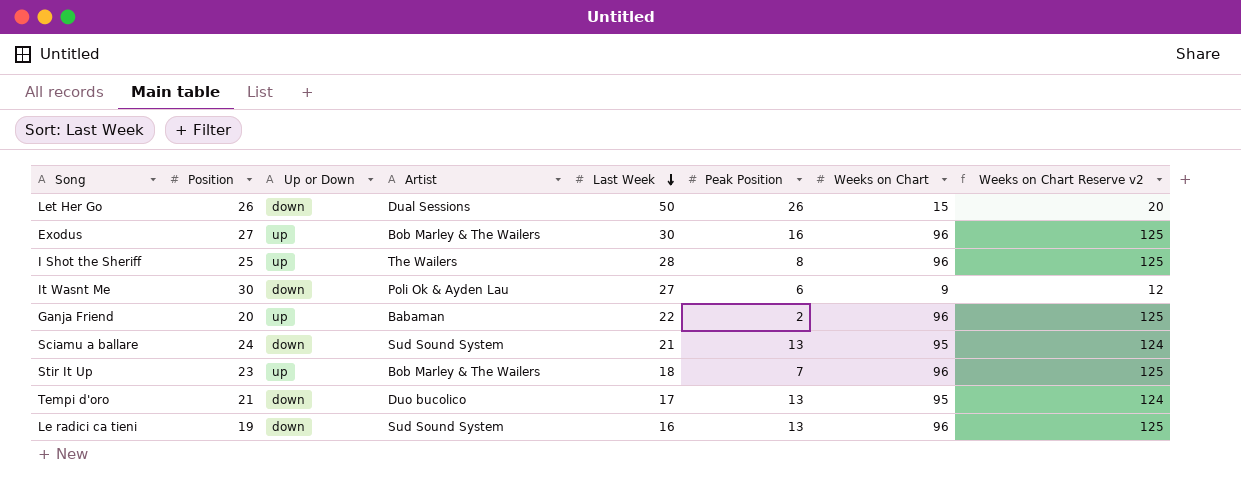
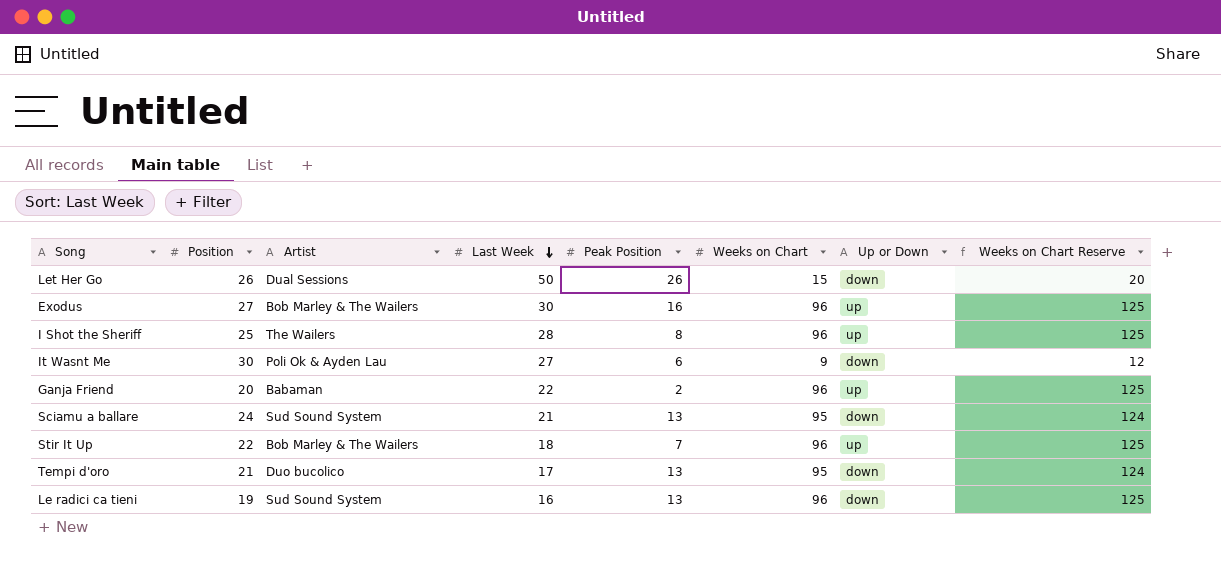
column Up or Down | position: 3 -> 7
column name: Weeks on Chart Reserve v2 -> Weeks on Chart Reserve
Stir It Up | Position: 23 -> 22

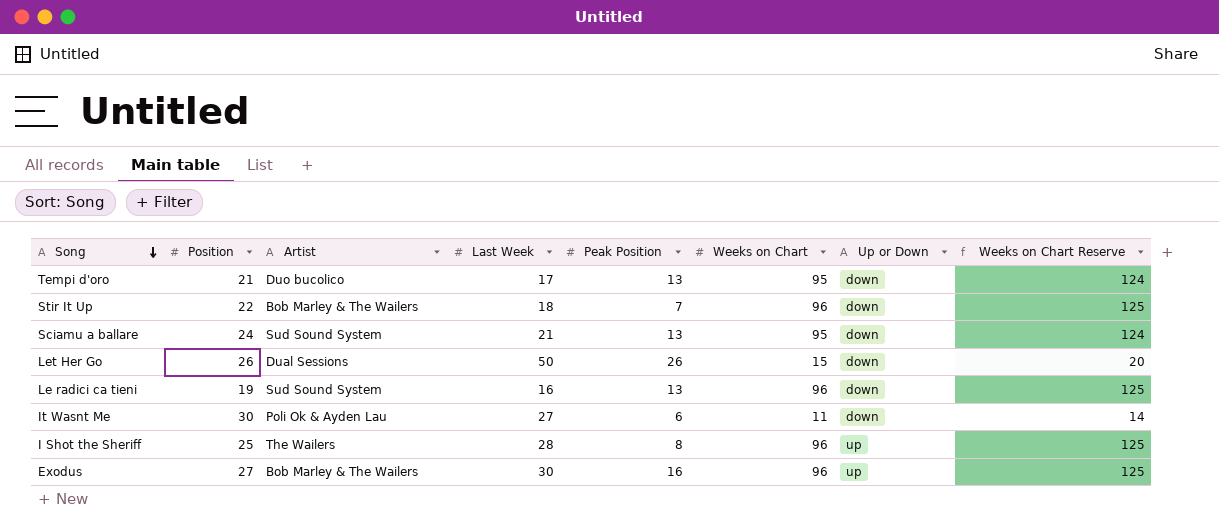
row order: Last Week descending -> Song descending
row Ganja Friend: 20 | Babaman | 22 | 2 | 96 | up | 125 -> none
Stir It Up | Up or Down: up -> down
It Wasnt Me | Weeks on Chart: 9 -> 11
It Wasnt Me | Weeks on Chart Reserve: 12 -> 14

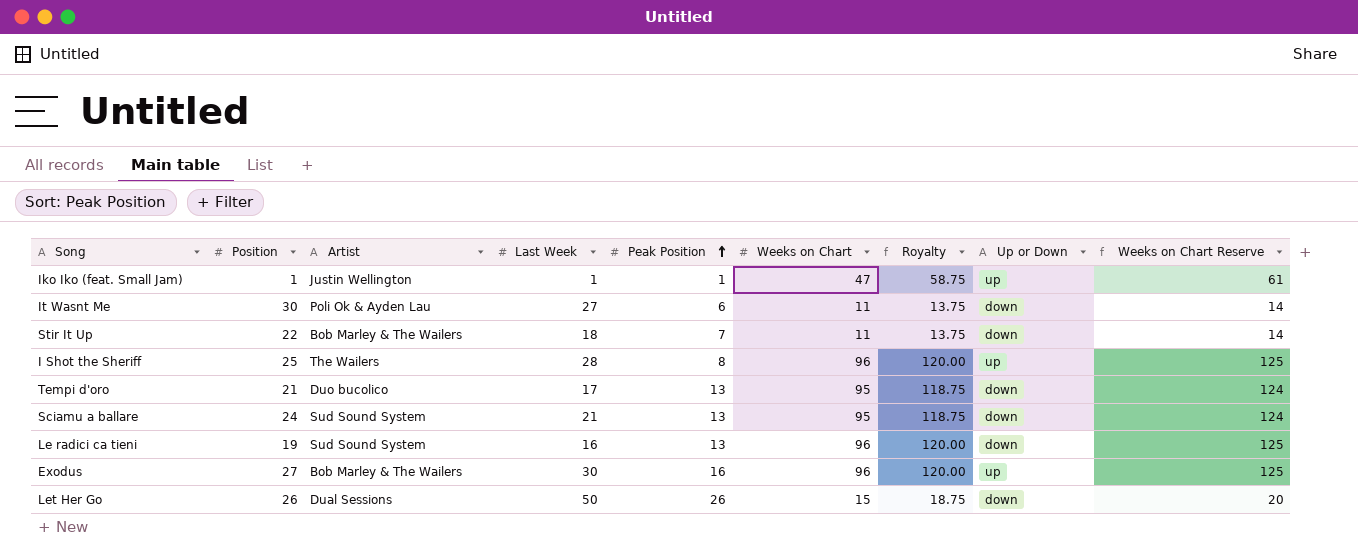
row order: Song descending -> Peak Position ascending
column Royalty | formula: none -> [Weeks on Chart] * 1.25
row Iko Iko (feat. Small Jam): none -> 1 | Justin Wellington | 1 | 1 | 47 | 58.75 | up | 61
Stir It Up | Weeks on Chart: 96 -> 11
Stir It Up | Weeks on Chart Reserve: 125 -> 14

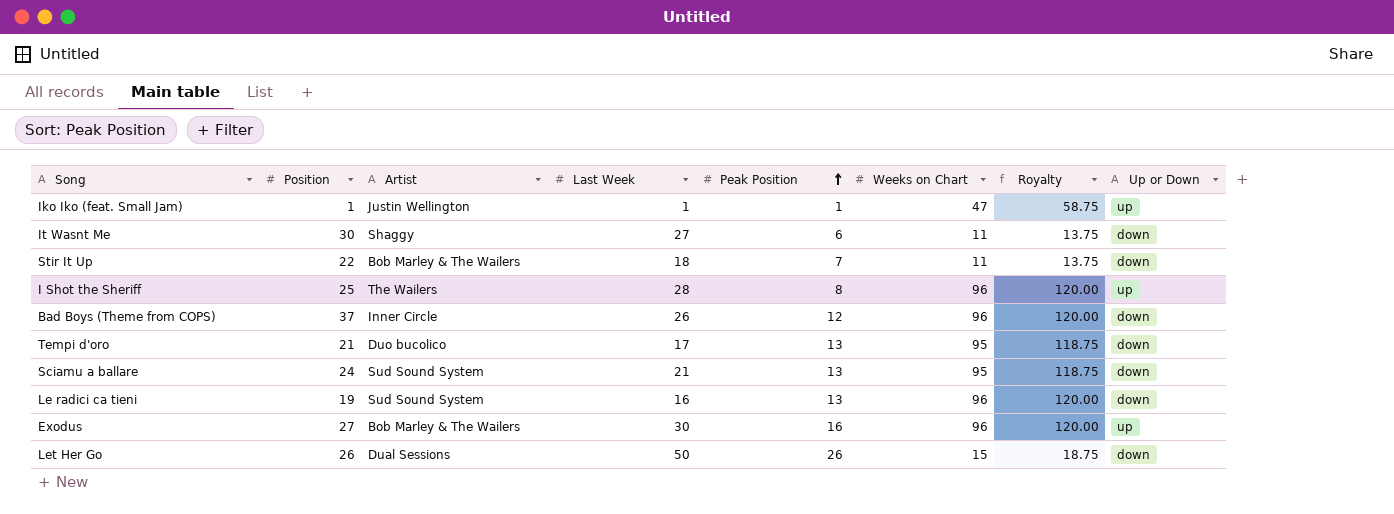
column Weeks on Chart Reserve | formula: [Weeks on Chart] * 1.3 -> none
It Wasnt Me | Artist: Poli Ok & Ayden Lau -> Shaggy
row Bad Boys (Theme from COPS): none -> 37 | Inner Circle | 26 | 12 | 96 | 120.00 | down

